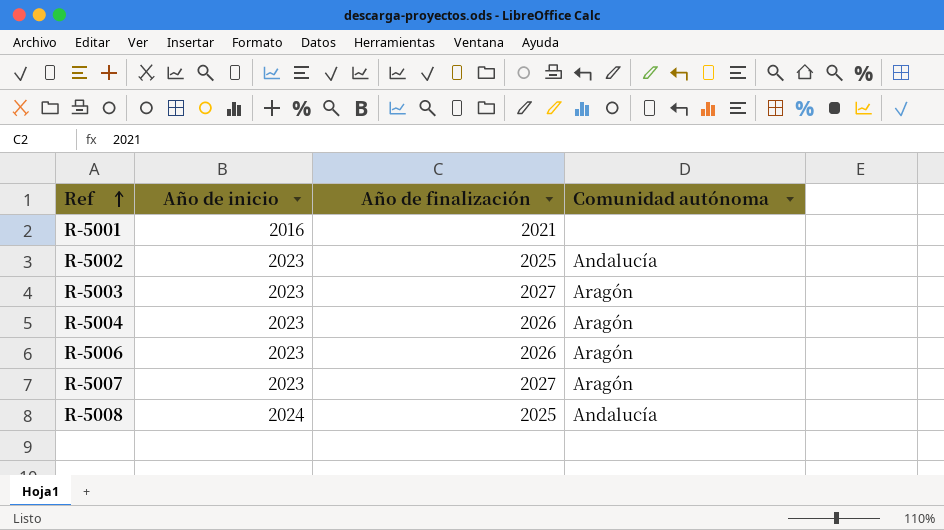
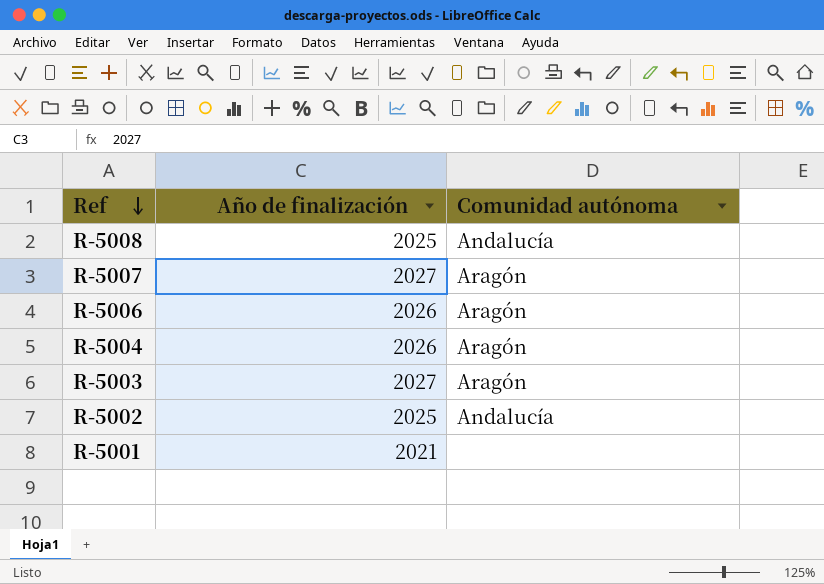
row order: Ref ascending -> Ref descending
column Año de inicio | position: 2 -> none

